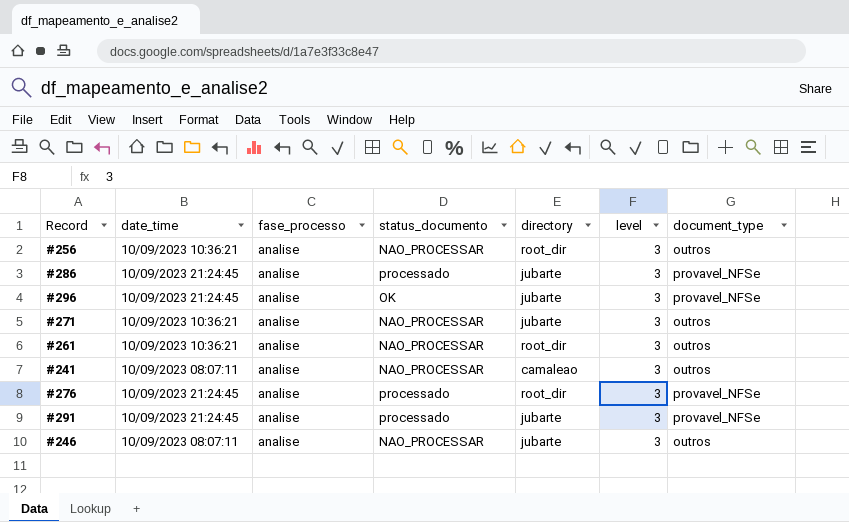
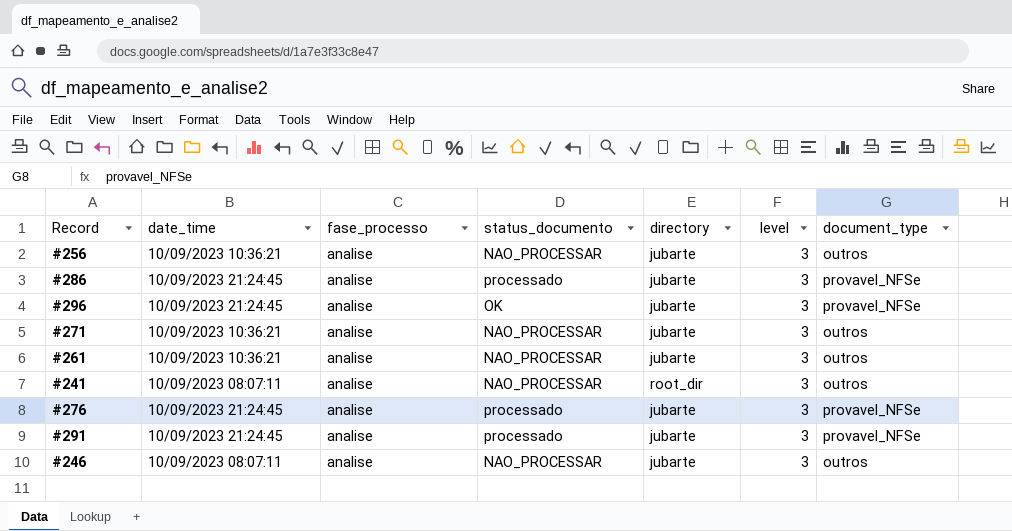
#256 | directory: root_dir -> jubarte
#261 | directory: root_dir -> jubarte
#241 | directory: camaleao -> root_dir
#276 | directory: root_dir -> jubarte

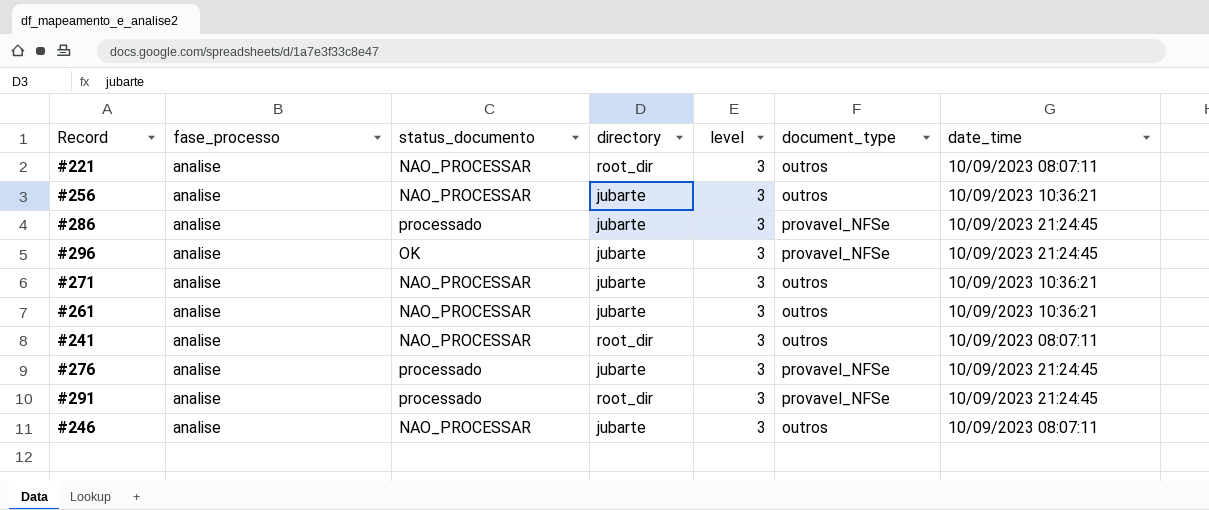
column date_time | position: 2 -> 7
row #221: none -> analise | NAO_PROCESSAR | root_dir | 3 | outros | 10/09/2023 08:07:11
#291 | directory: jubarte -> root_dir

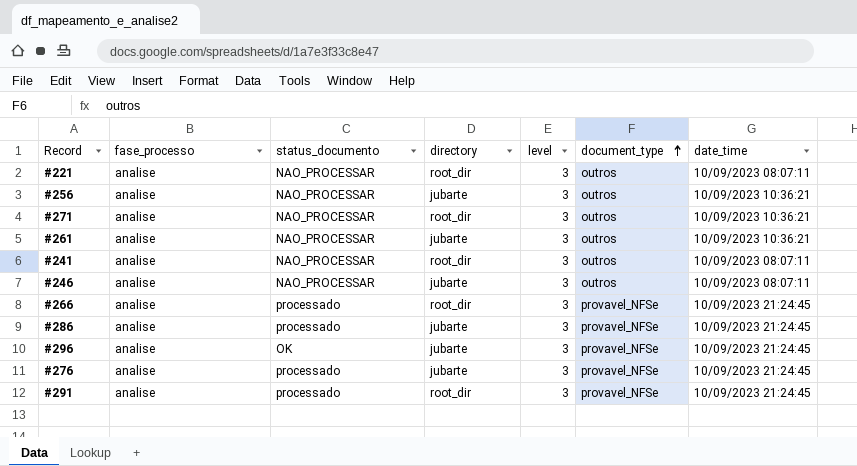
row order: none -> document_type ascending
#271 | directory: jubarte -> root_dir
row #266: none -> analise | processado | root_dir | 3 | provavel_NFSe | 10/09/2023 21:24:45

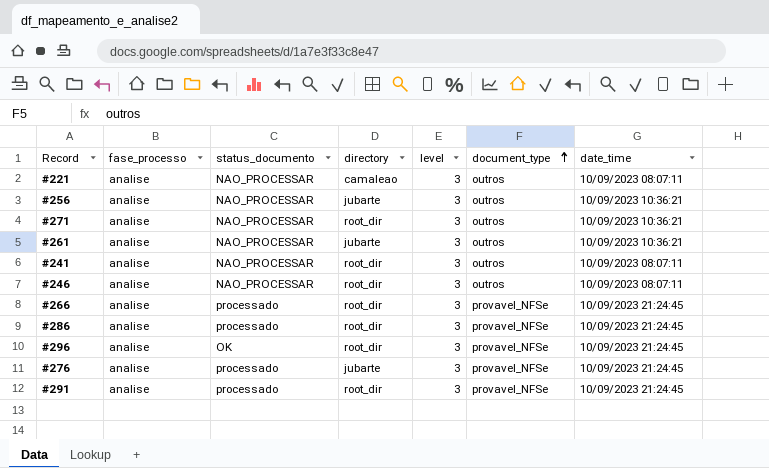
#221 | directory: root_dir -> camaleao
#246 | directory: jubarte -> root_dir
#286 | directory: jubarte -> root_dir
#296 | directory: jubarte -> root_dir

